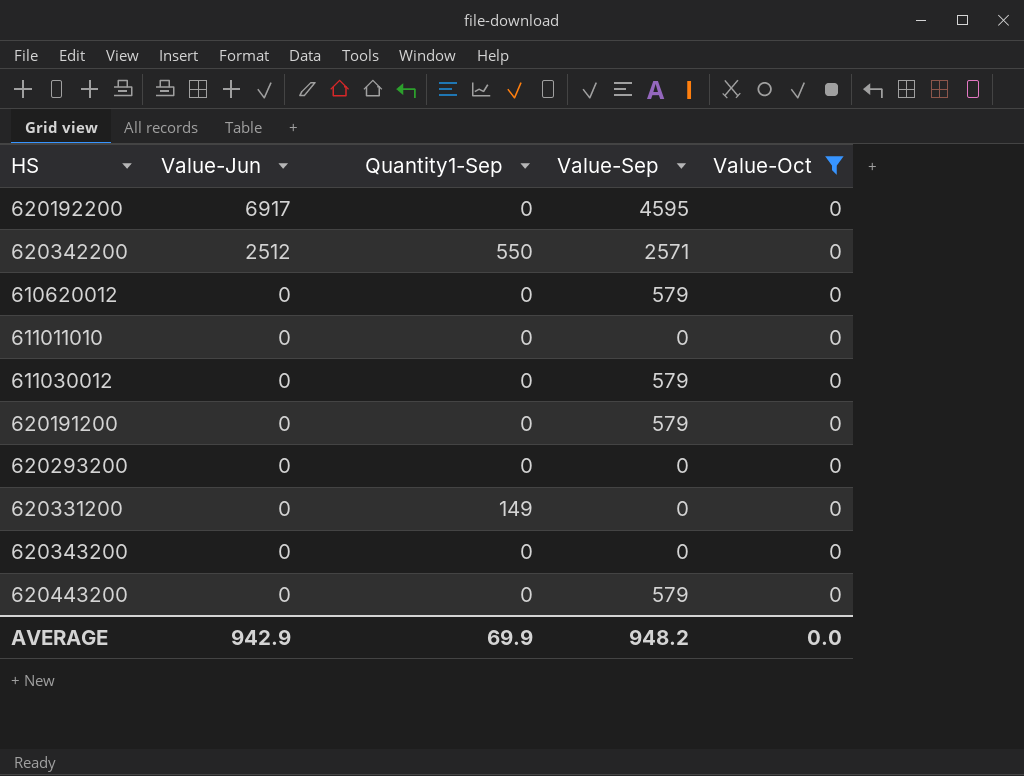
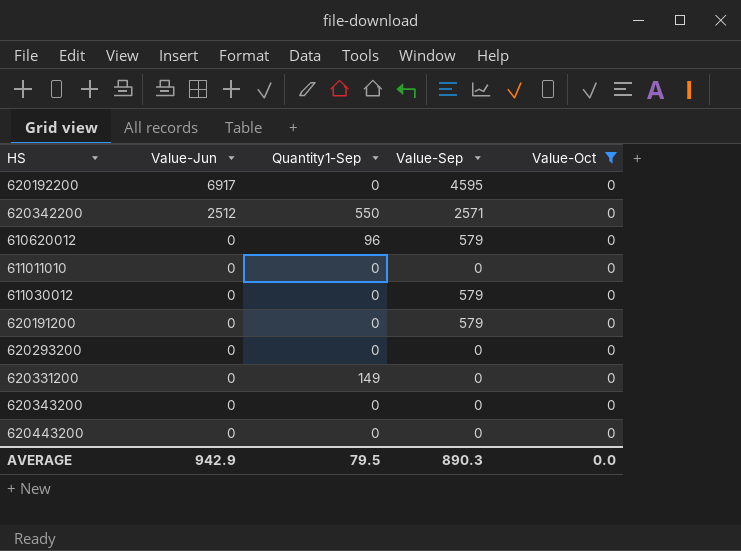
610620012 | Quantity1-Sep: 0 -> 96
620443200 | Value-Sep: 579 -> 0
AVERAGE | Quantity1-Sep: 69.9 -> 79.5
AVERAGE | Value-Sep: 948.2 -> 890.3

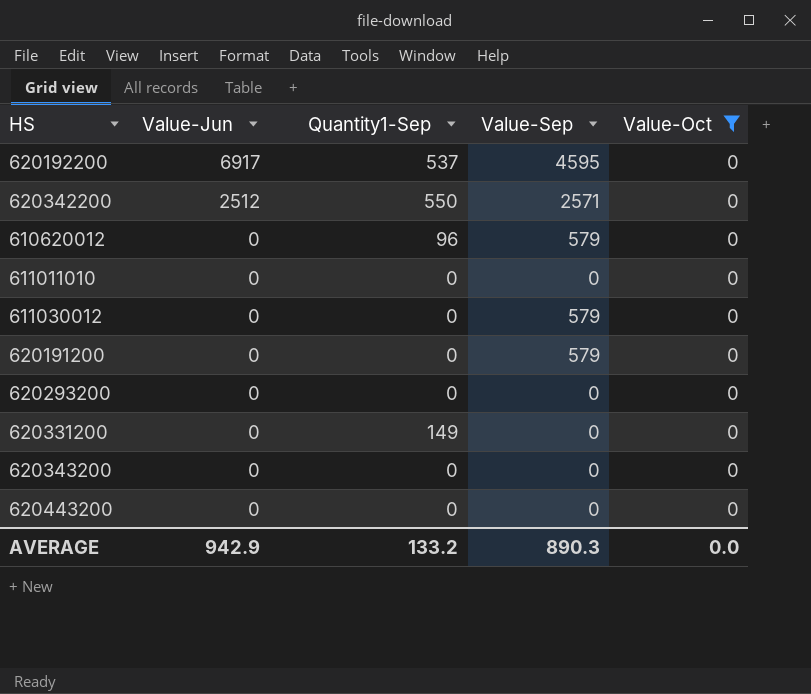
620192200 | Quantity1-Sep: 0 -> 537
AVERAGE | Quantity1-Sep: 79.5 -> 133.2

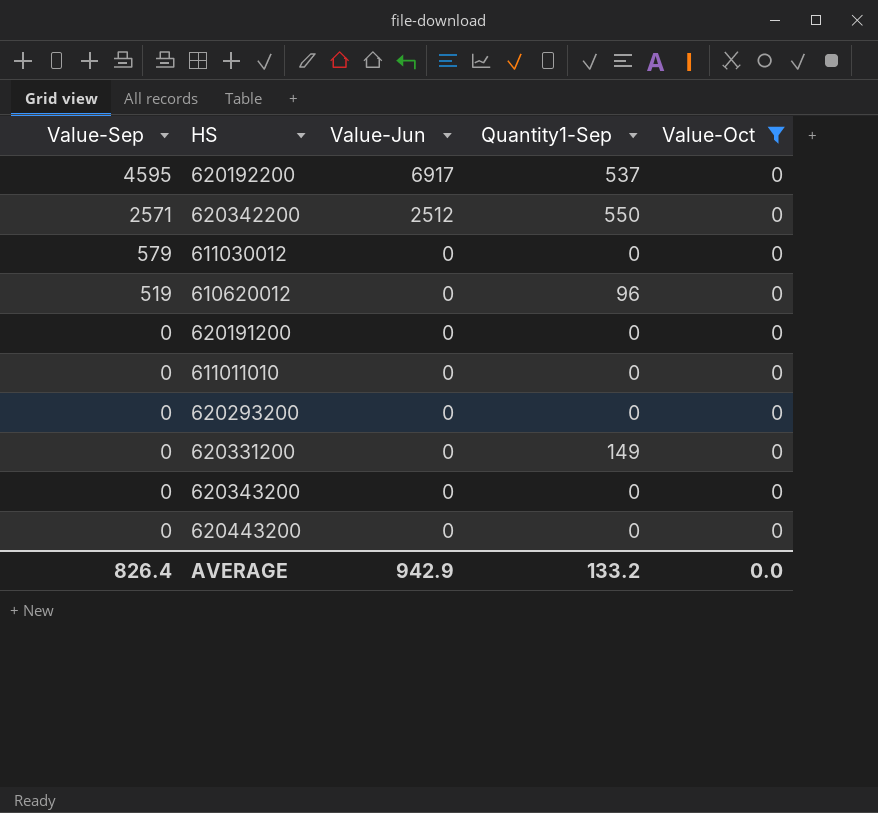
row order: Value-Jun descending -> Value-Sep descending
column Value-Sep | position: 4 -> 1
610620012 | Value-Sep: 579 -> 519
620191200 | Value-Sep: 579 -> 0
AVERAGE | Value-Sep: 890.3 -> 826.4

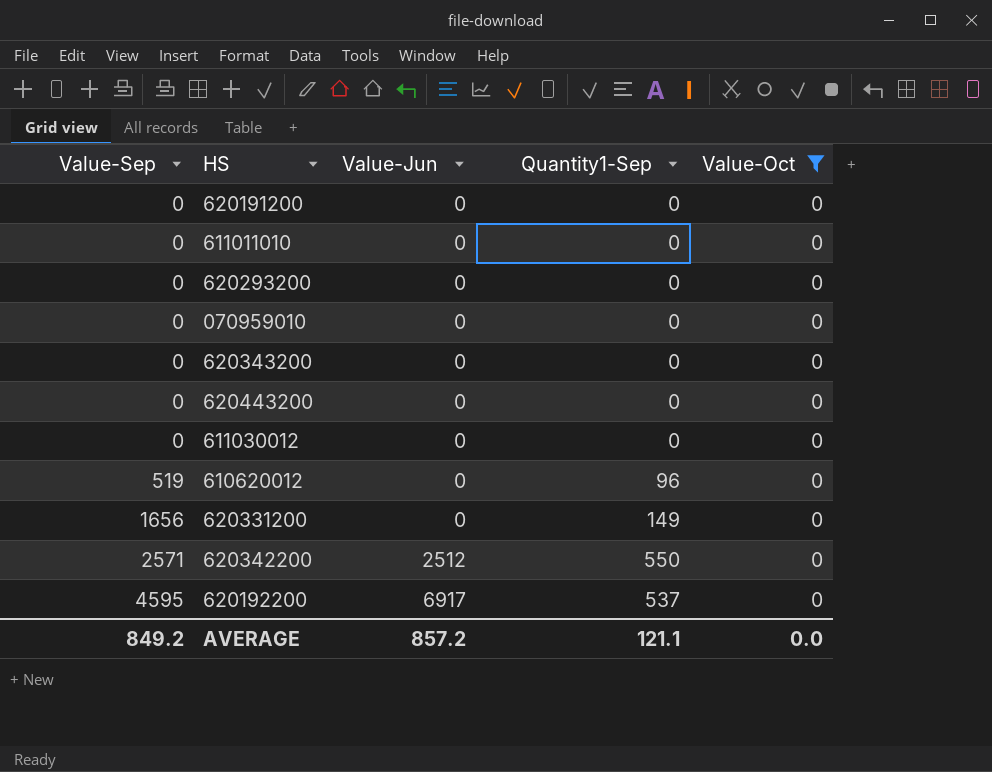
row order: Value-Sep descending -> Value-Sep ascending
row 070959010: none -> 0 | 0 | 0 | 0
611030012 | Value-Sep: 579 -> 0
620331200 | Value-Sep: 0 -> 1656
AVERAGE | Value-Sep: 826.4 -> 849.2
AVERAGE | Value-Jun: 942.9 -> 857.2
AVERAGE | Quantity1-Sep: 133.2 -> 121.1

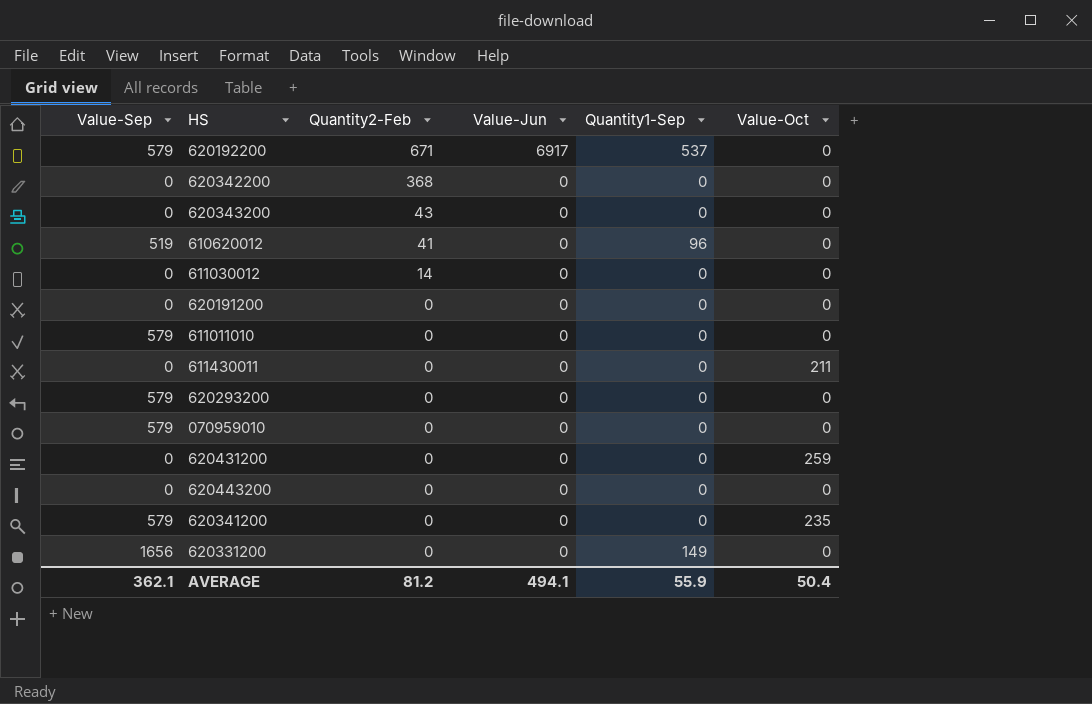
filter: Value-Oct = 0 -> none
row order: Value-Sep ascending -> Quantity2-Feb descending
column Quantity2-Feb | position: none -> 3
620192200 | Value-Sep: 4595 -> 579
620342200 | Value-Sep: 2571 -> 0
620342200 | Value-Jun: 2512 -> 0
620342200 | Quantity1-Sep: 550 -> 0
611011010 | Value-Sep: 0 -> 579
620293200 | Value-Sep: 0 -> 579
070959010 | Value-Sep: 0 -> 579
AVERAGE | Value-Sep: 849.2 -> 362.1
AVERAGE | Value-Jun: 857.2 -> 494.1
AVERAGE | Quantity1-Sep: 121.1 -> 55.9
AVERAGE | Value-Oct: 0.0 -> 50.4

